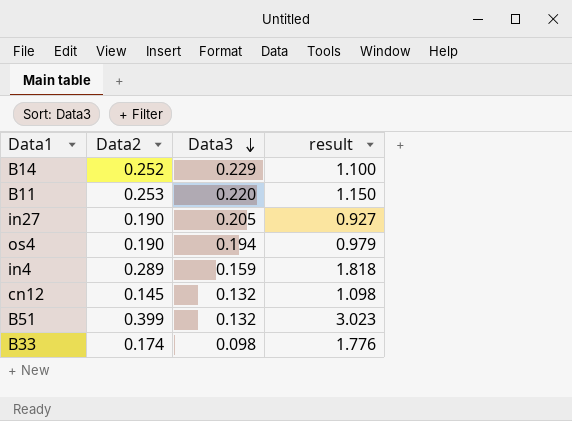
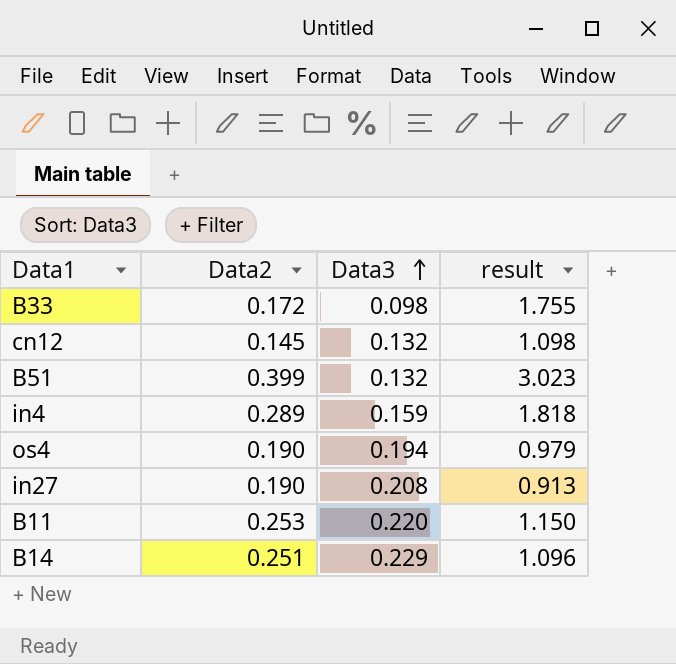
row order: Data3 descending -> Data3 ascending
B33 | Data2: 0.174 -> 0.172
B33 | result: 1.776 -> 1.755
in27 | Data3: 0.205 -> 0.208
in27 | result: 0.927 -> 0.913
B14 | Data2: 0.252 -> 0.251
B14 | result: 1.100 -> 1.096

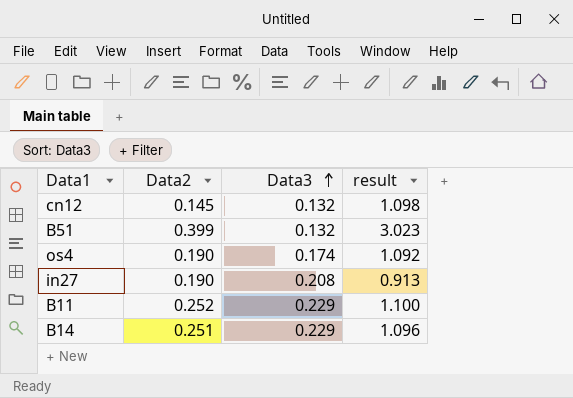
row B33: 0.172 | 0.098 | 1.755 -> none
row in4: 0.289 | 0.159 | 1.818 -> none
os4 | Data3: 0.194 -> 0.174
os4 | result: 0.979 -> 1.092
B11 | Data2: 0.253 -> 0.252
B11 | Data3: 0.220 -> 0.229
B11 | result: 1.150 -> 1.100

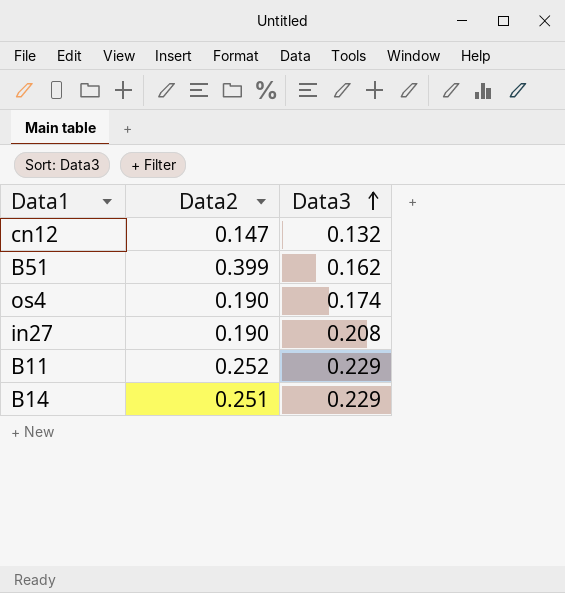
column result | formula: [Data2] / [Data3] -> none
cn12 | Data2: 0.145 -> 0.147
B51 | Data3: 0.132 -> 0.162

